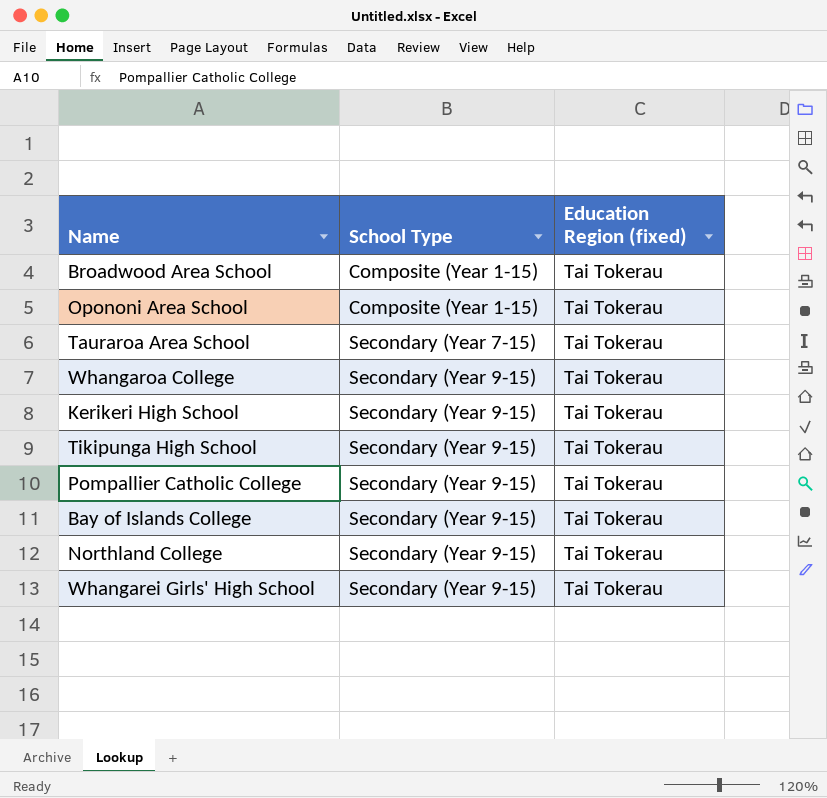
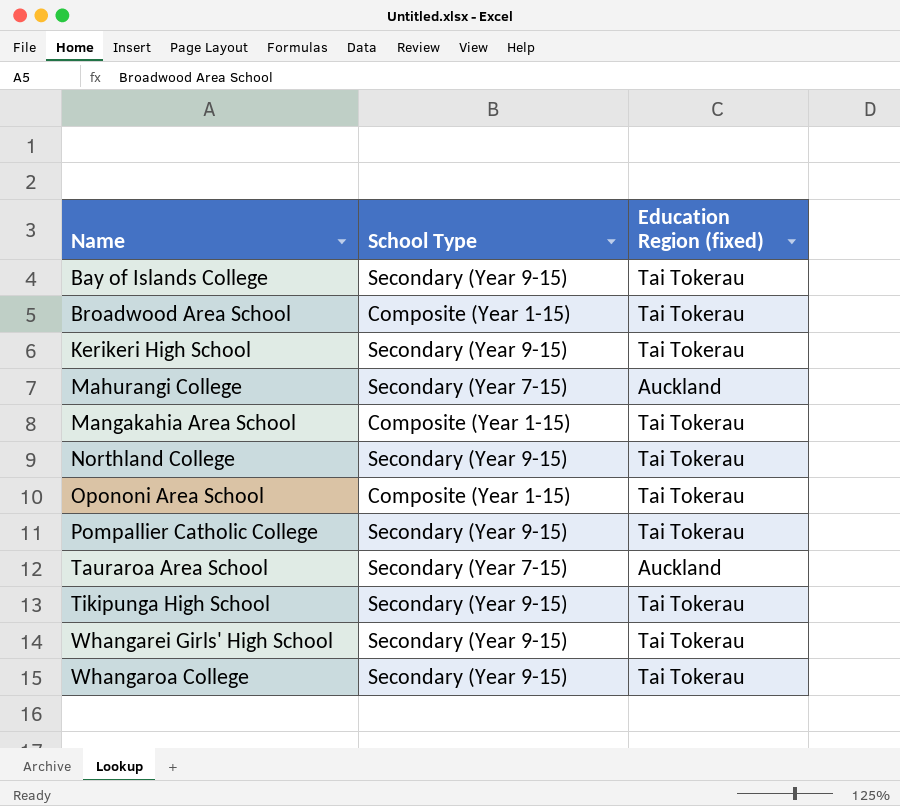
row order: School Type ascending -> Name ascending
row Mahurangi College: none -> Secondary (Year 7-15) | Auckland
row Mangakahia Area School: none -> Composite (Year 1-15) | Tai Tokerau
Tauraroa Area School | Education Region (fixed): Tai Tokerau -> Auckland

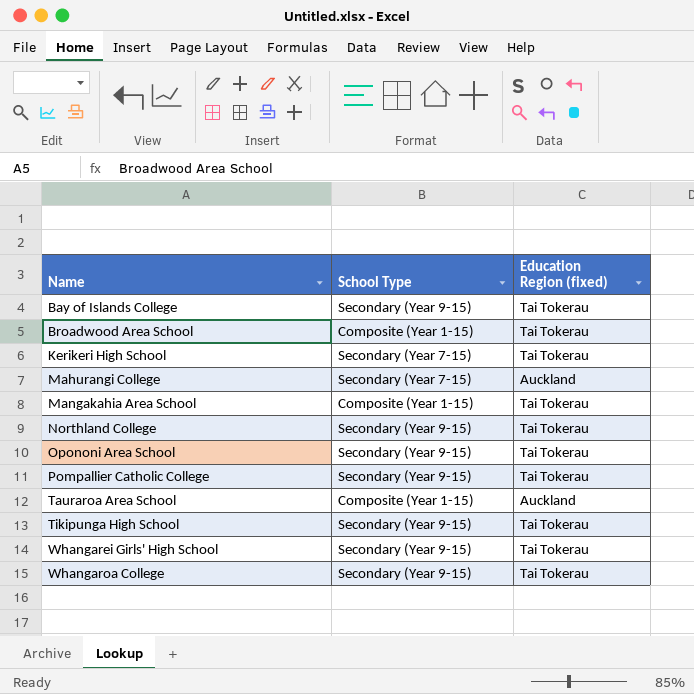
Kerikeri High School | School Type: Secondary (Year 9-15) -> Secondary (Year 7-15)
Opononi Area School | School Type: Composite (Year 1-15) -> Secondary (Year 9-15)
Tauraroa Area School | School Type: Secondary (Year 7-15) -> Composite (Year 1-15)

